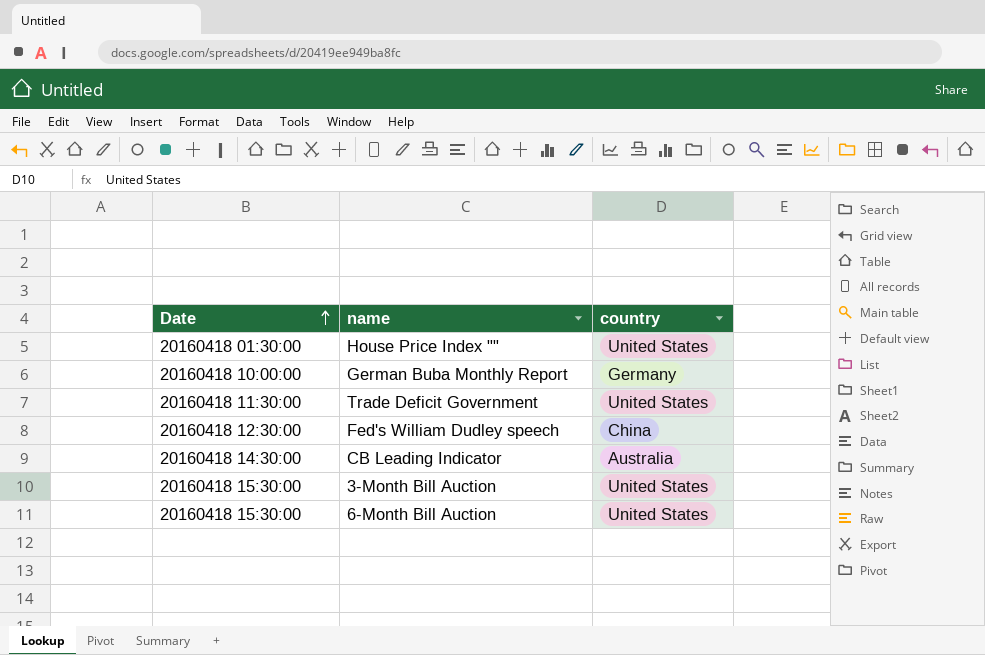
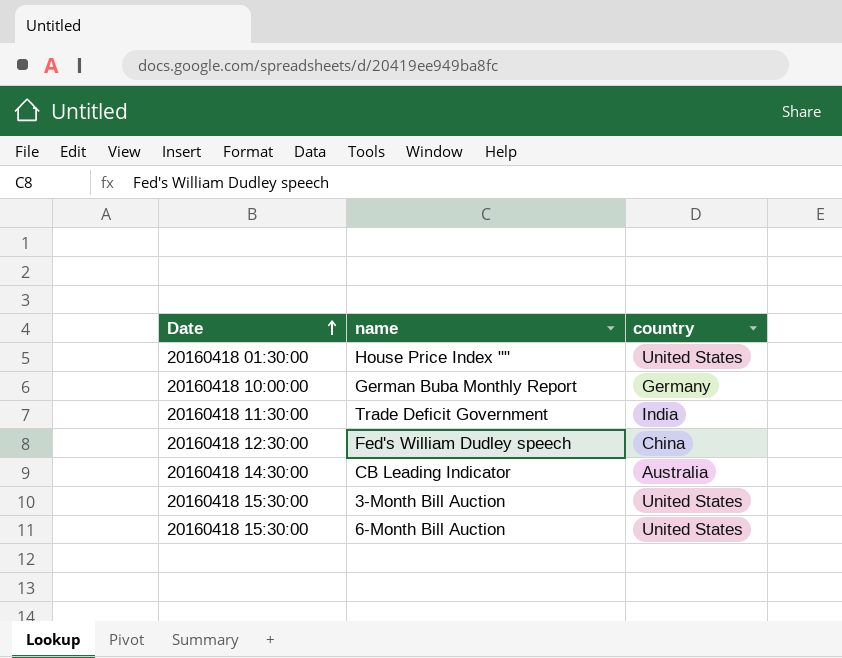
Trade Deficit Government | country: United States -> India

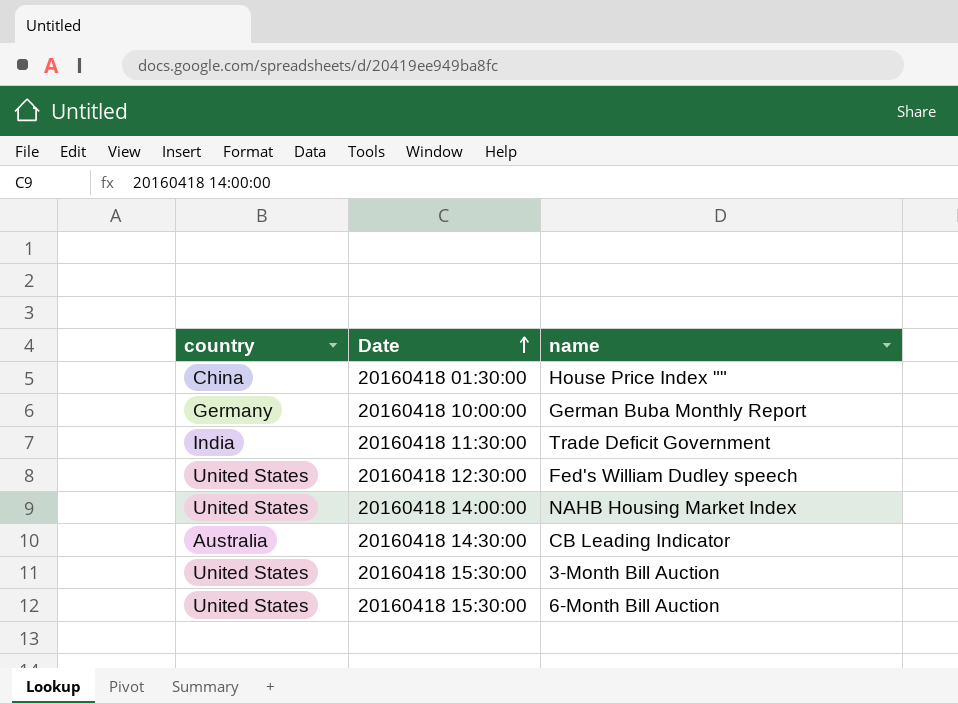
column country | position: 3 -> 1
House Price Index "" | country: United States -> China
Fed's William Dudley speech | country: China -> United States
row NAHB Housing Market Index: none -> United States | 20160418 14:00:00

